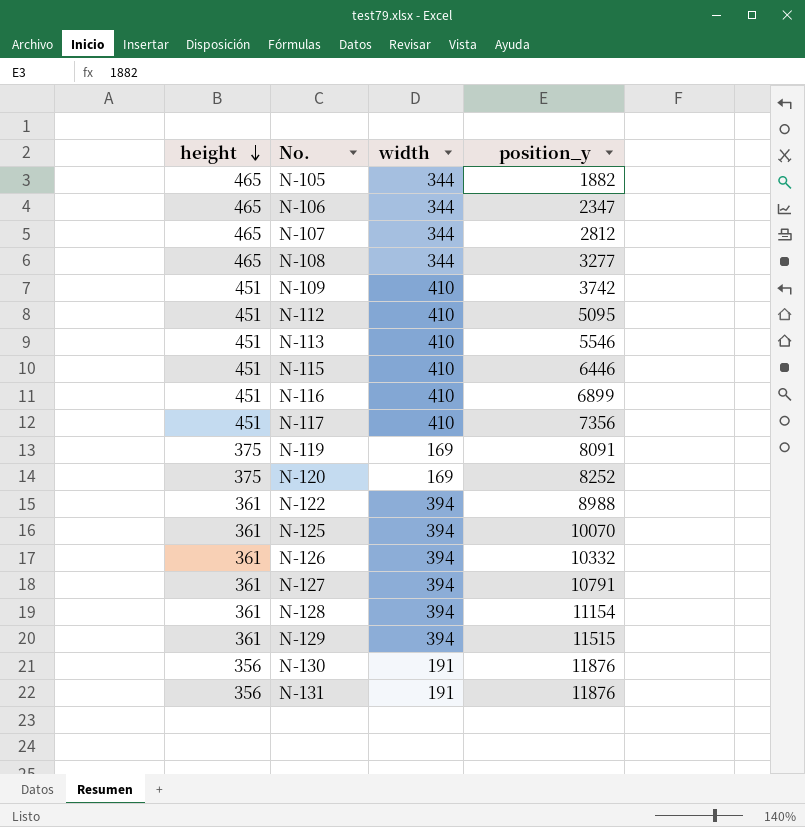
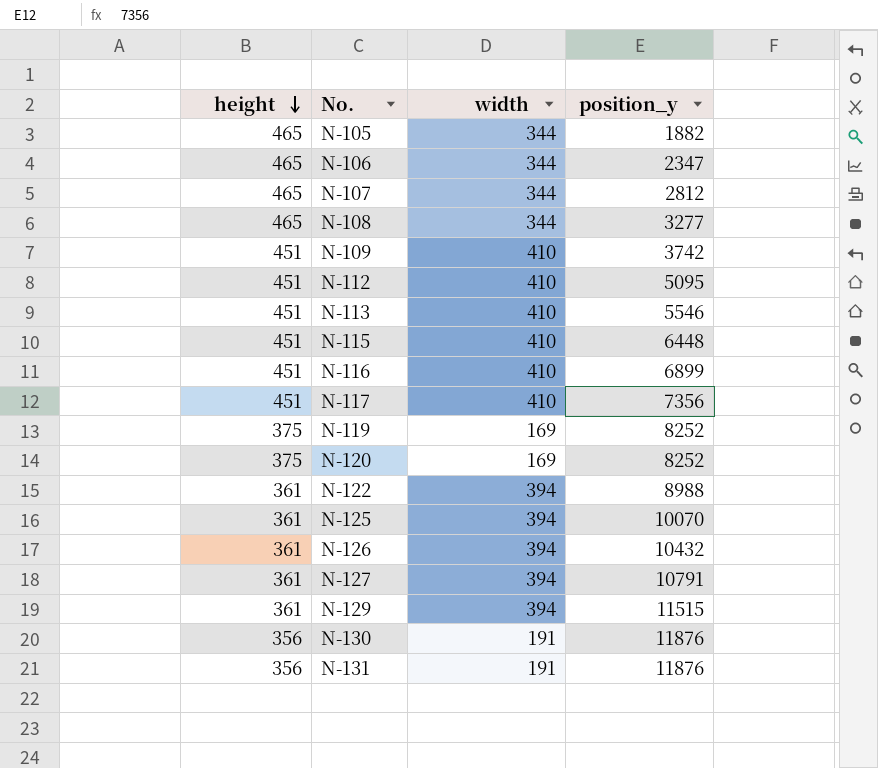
row N-128: 361 | 394 | 11154 -> none
N-115 | position_y: 6446 -> 6448
N-119 | position_y: 8091 -> 8252
N-126 | position_y: 10332 -> 10432

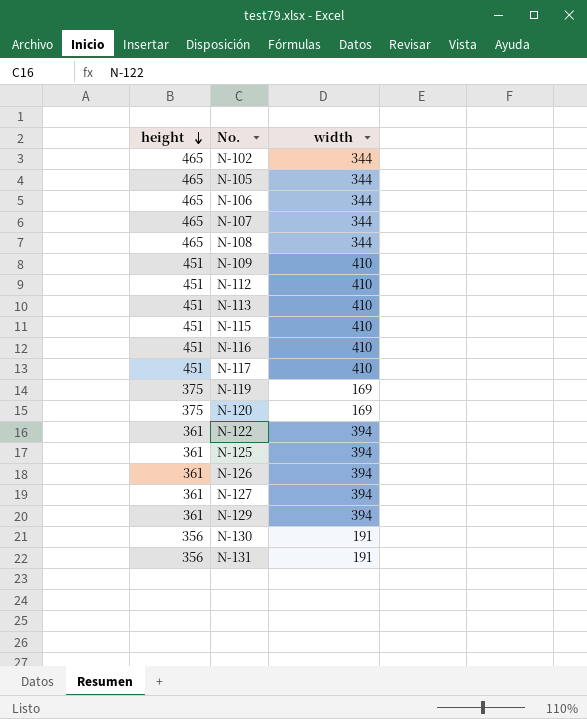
column position_y | position: 4 -> none
row N-102: none -> 465 | 344

